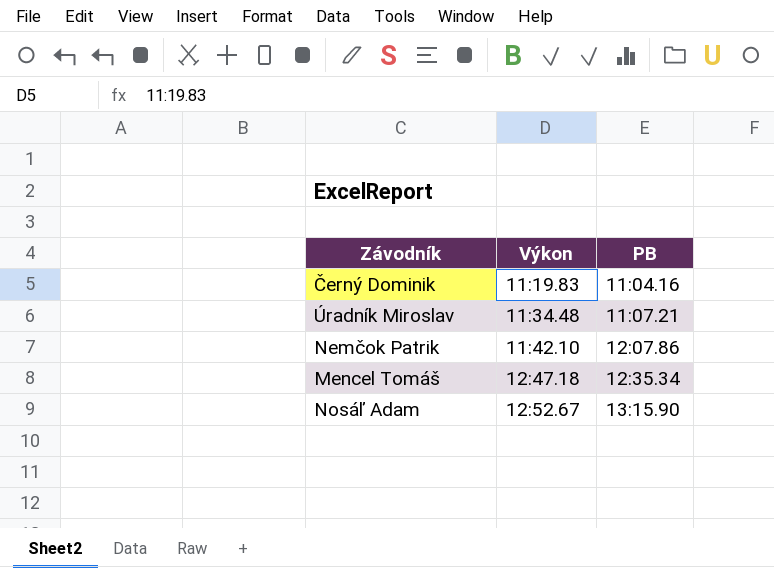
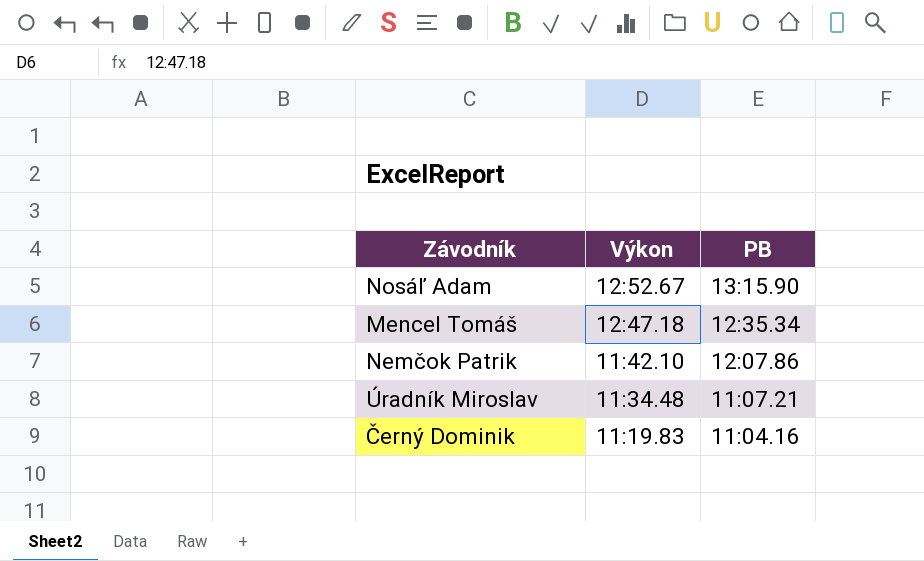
row order: Výkon ascending -> Výkon descending

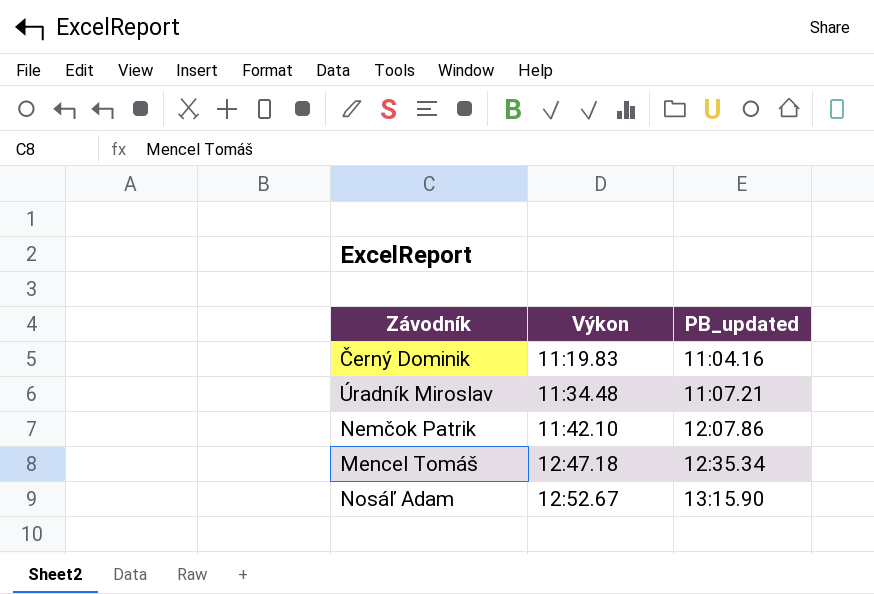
row order: Výkon descending -> Výkon ascending
column name: PB -> PB_updated

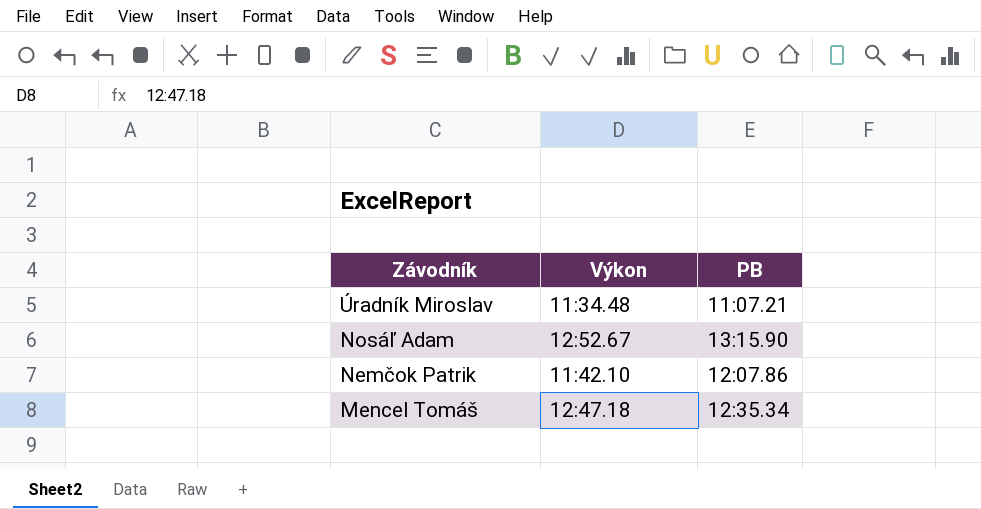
row order: Výkon ascending -> Závodník descending
column name: PB_updated -> PB
row Černý Dominik: 11:19.83 | 11:04.16 -> none

